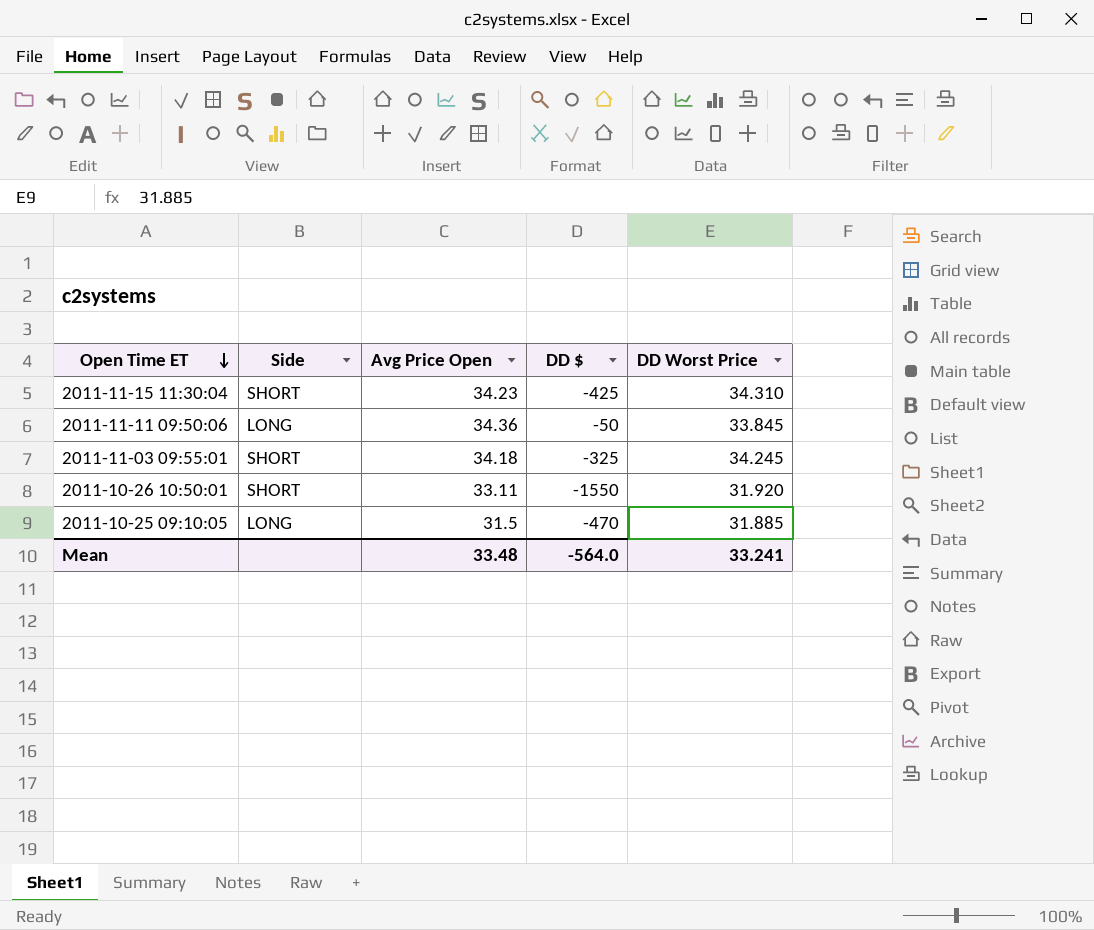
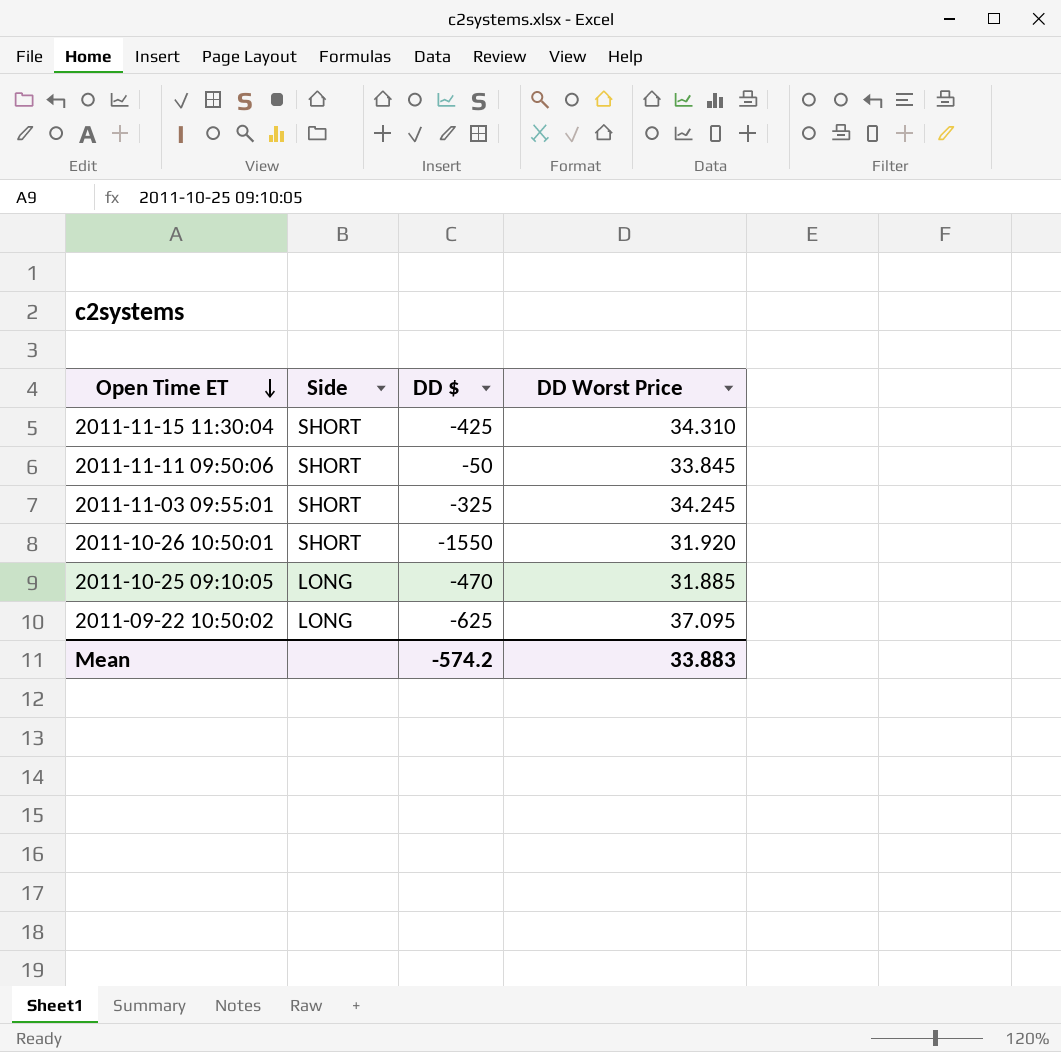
column Avg Price Open | position: 3 -> none
2011-11-11 09:50:06 | Side: LONG -> SHORT
row 2011-09-22 10:50:02: none -> LONG | -625 | 37.095
Mean | DD $: -564.0 -> -574.2
Mean | DD Worst Price: 33.241 -> 33.883

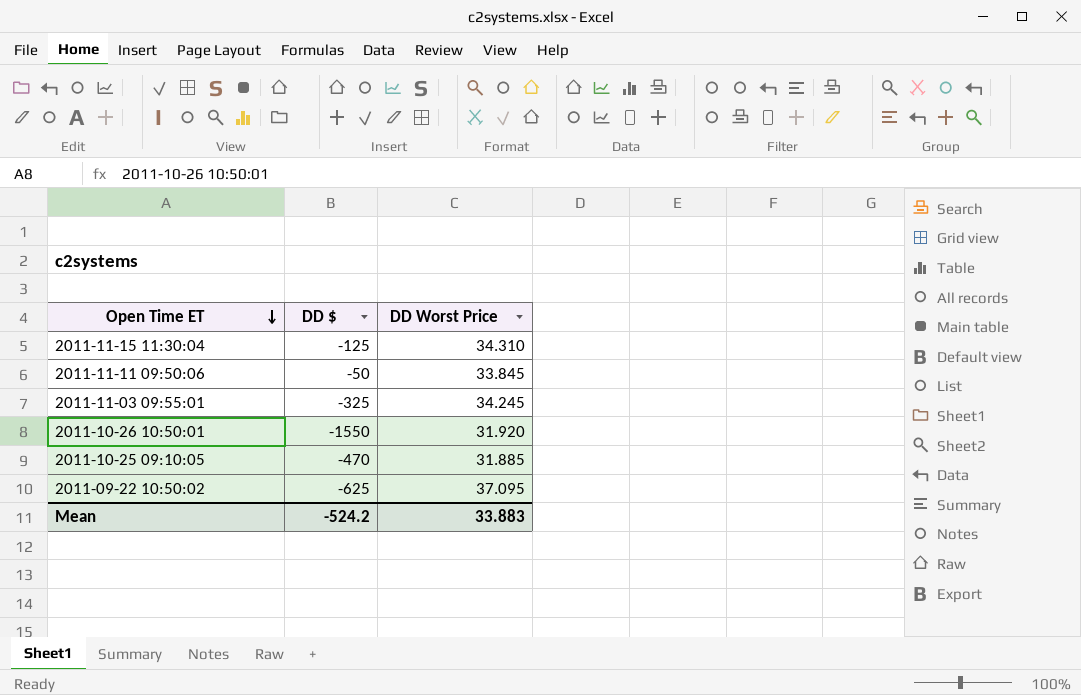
column Side | position: 2 -> none
2011-11-15 11:30:04 | DD $: -425 -> -125
Mean | DD $: -574.2 -> -524.2

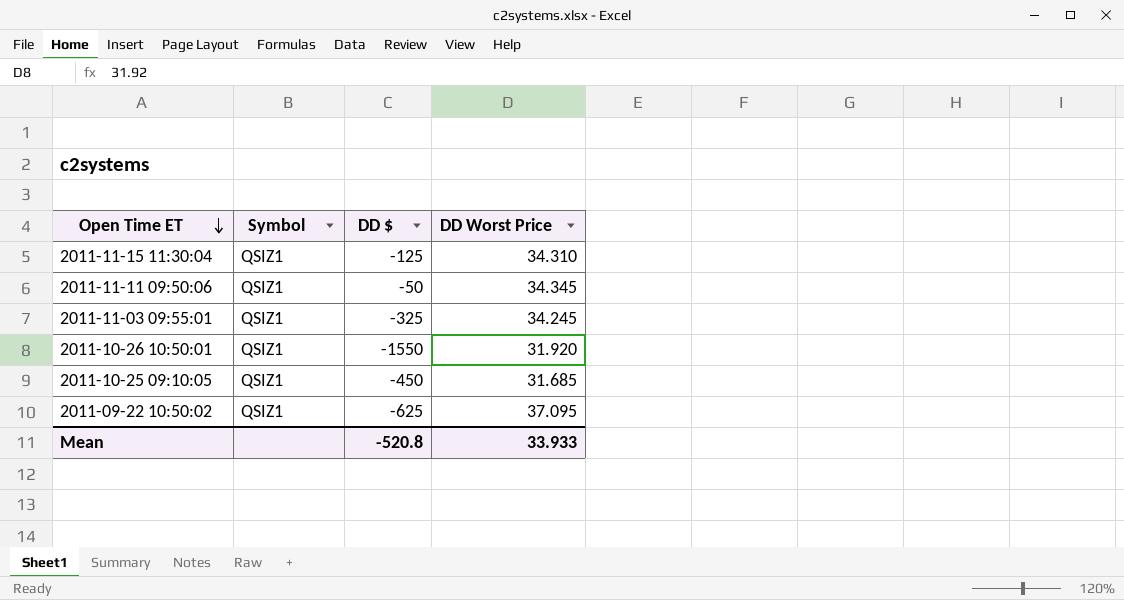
column Symbol | position: none -> 2
2011-11-11 09:50:06 | DD Worst Price: 33.845 -> 34.345
2011-10-25 09:10:05 | DD $: -470 -> -450
2011-10-25 09:10:05 | DD Worst Price: 31.885 -> 31.685
Mean | DD $: -524.2 -> -520.8
Mean | DD Worst Price: 33.883 -> 33.933

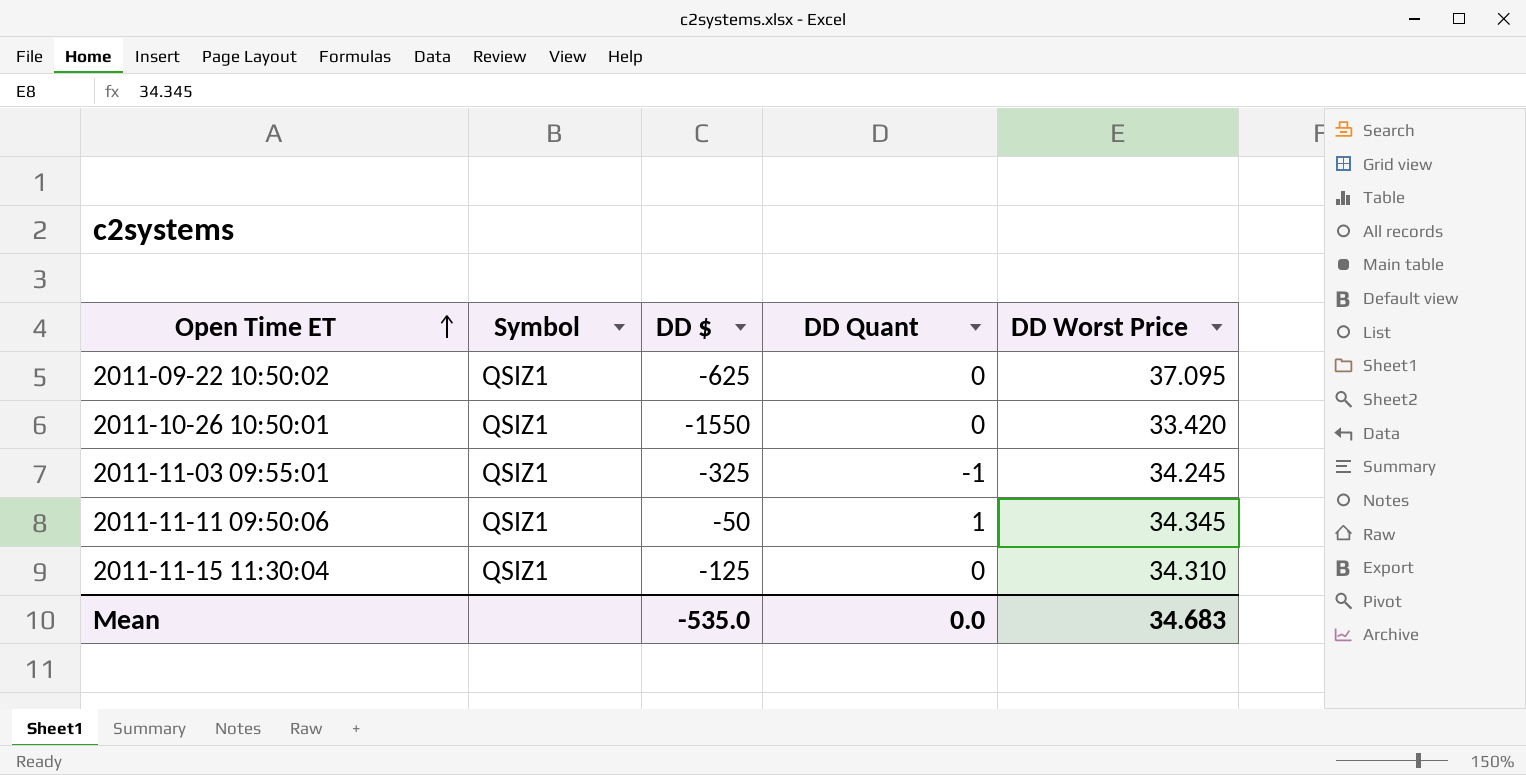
row order: Open Time ET descending -> Open Time ET ascending
column DD Quant | position: none -> 4
row 2011-10-25 09:10:05: QSIZ1 | -450 | 31.685 -> none
2011-10-26 10:50:01 | DD Worst Price: 31.920 -> 33.420
Mean | DD $: -520.8 -> -535.0
Mean | DD Worst Price: 33.933 -> 34.683

